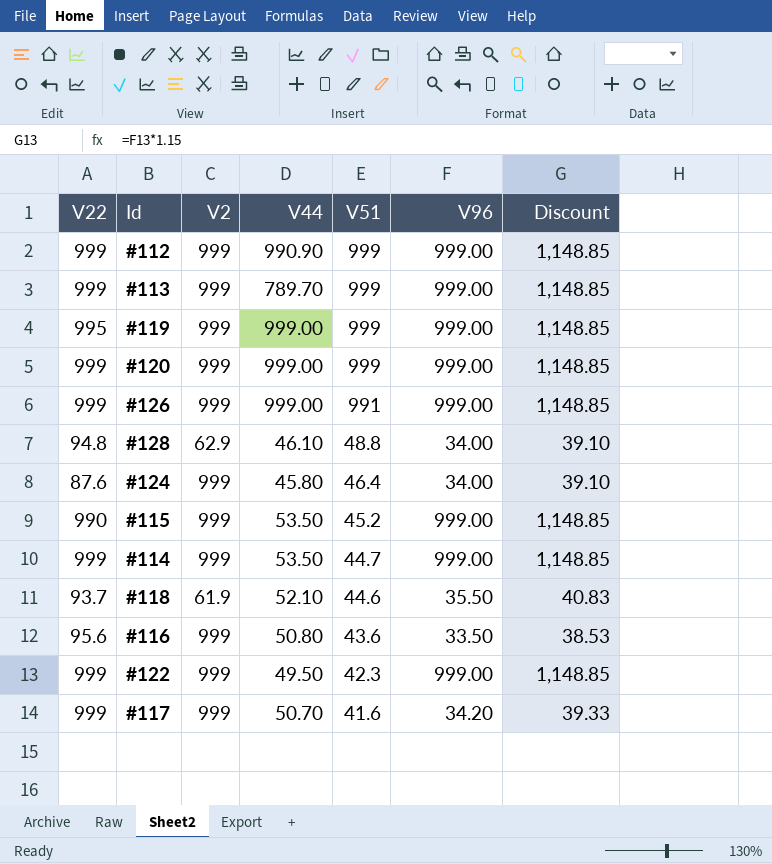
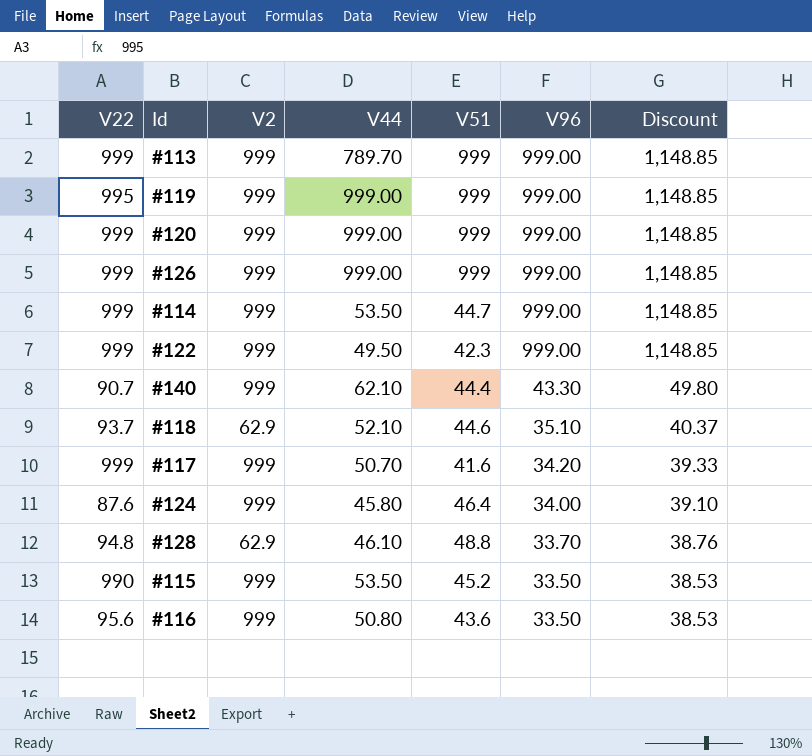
row order: V51 descending -> V96 descending
row #112: 999 | 999 | 990.90 | 999 | 999.00 | 1,148.85 -> none
#126 | V51: 991 -> 999
row #140: none -> 90.7 | 999 | 62.10 | 44.4 | 43.30 | 49.80
#118 | V2: 61.9 -> 62.9
#118 | V96: 35.50 -> 35.10
#118 | Discount: 40.83 -> 40.37
#128 | V96: 34.00 -> 33.70
#128 | Discount: 39.10 -> 38.76
#115 | V96: 999.00 -> 33.50
#115 | Discount: 1,148.85 -> 38.53

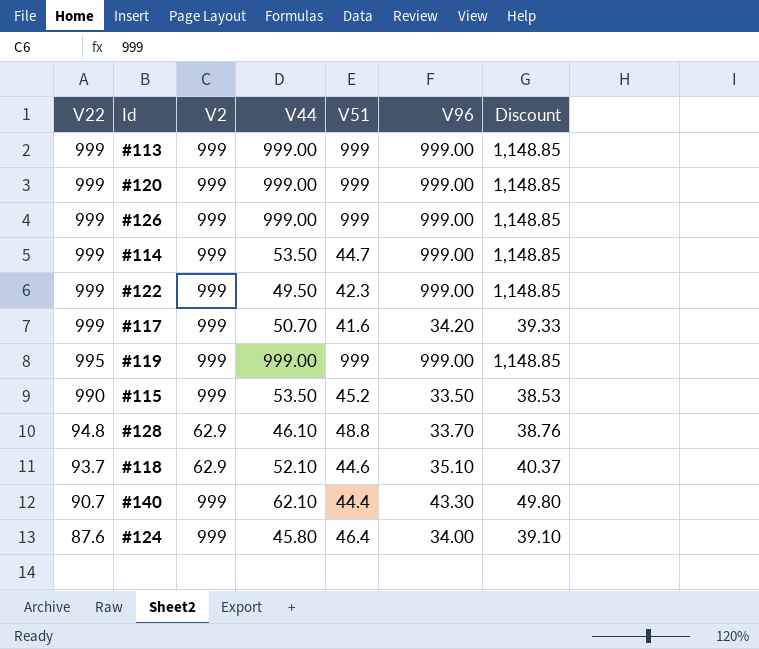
row order: V96 descending -> V22 descending
row #116: 95.6 | 999 | 50.80 | 43.6 | 33.50 | 38.53 -> none
#113 | V44: 789.70 -> 999.00

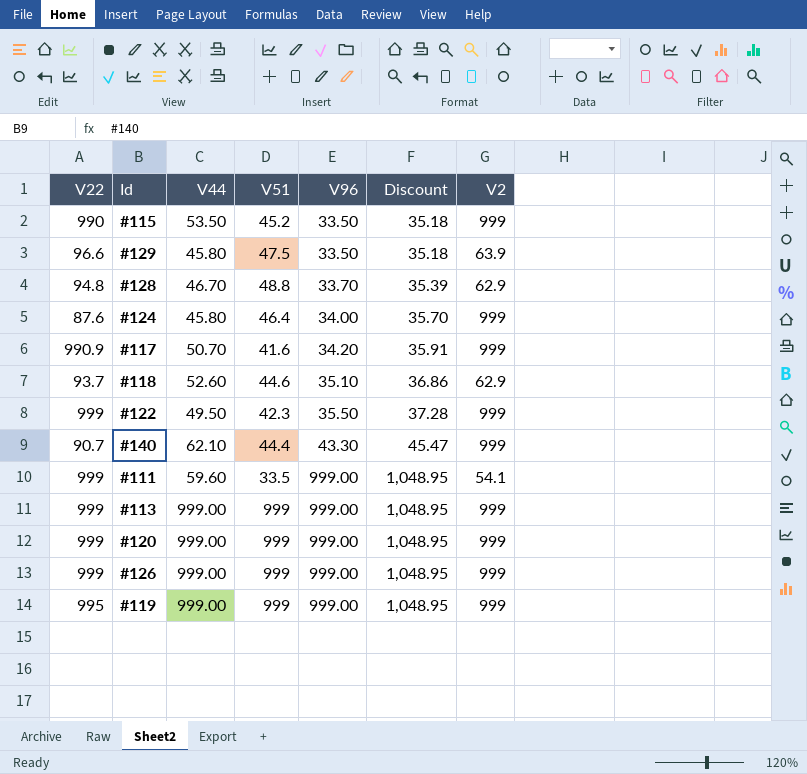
row order: V22 descending -> V96 ascending
column Discount | formula: [V96] * 1.15 -> [V96] * 1.05
column V2 | position: 3 -> 7
row #114: 999 | 999 | 53.50 | 44.7 | 999.00 | 1,148.85 -> none
row #129: none -> 96.6 | 45.80 | 47.5 | 33.50 | 35.18 | 63.9
#128 | V44: 46.10 -> 46.70
#117 | V22: 999 -> 990.9
#118 | V44: 52.10 -> 52.60
#122 | V96: 999.00 -> 35.50
row #111: none -> 999 | 59.60 | 33.5 | 999.00 | 1,048.95 | 54.1

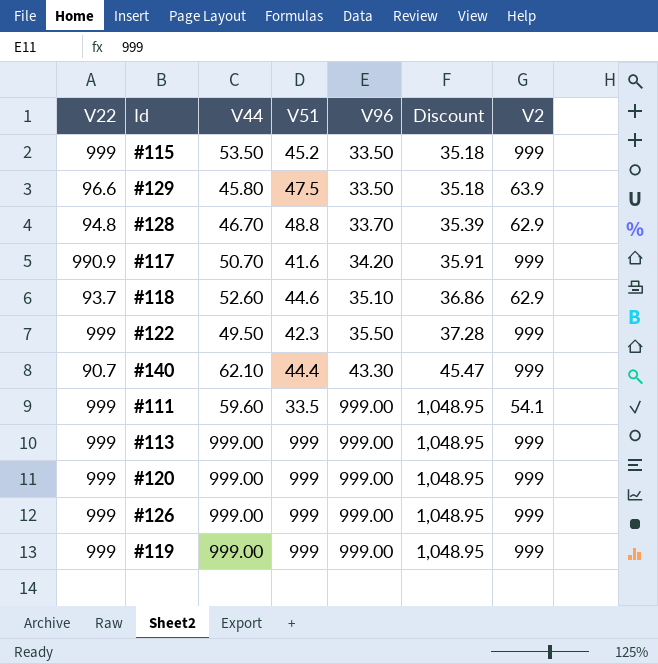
row #124: 87.6 | 45.80 | 46.4 | 34.00 | 35.70 | 999 -> none
#115 | V22: 990 -> 999
#119 | V22: 995 -> 999

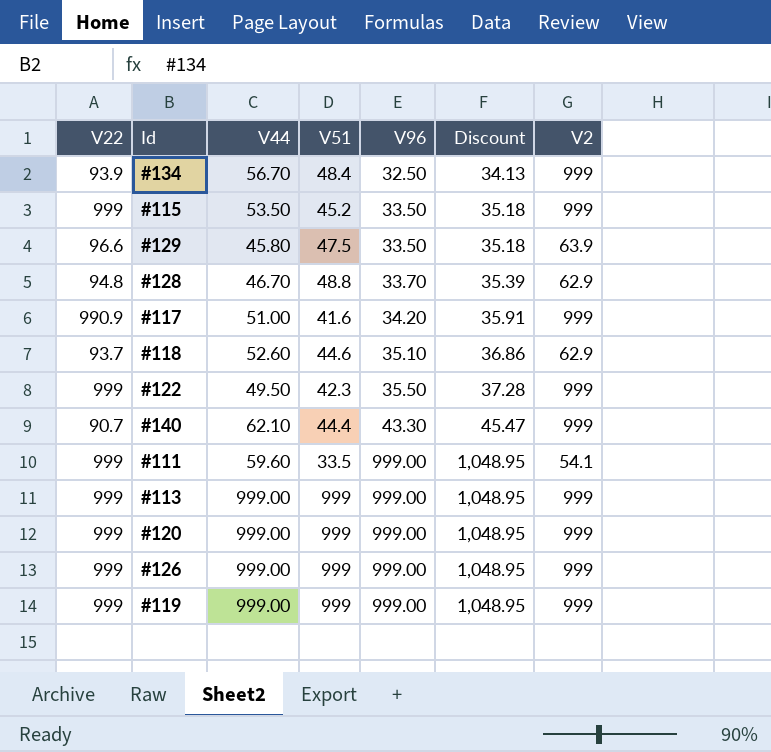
row #134: none -> 93.9 | 56.70 | 48.4 | 32.50 | 34.13 | 999
#117 | V44: 50.70 -> 51.00

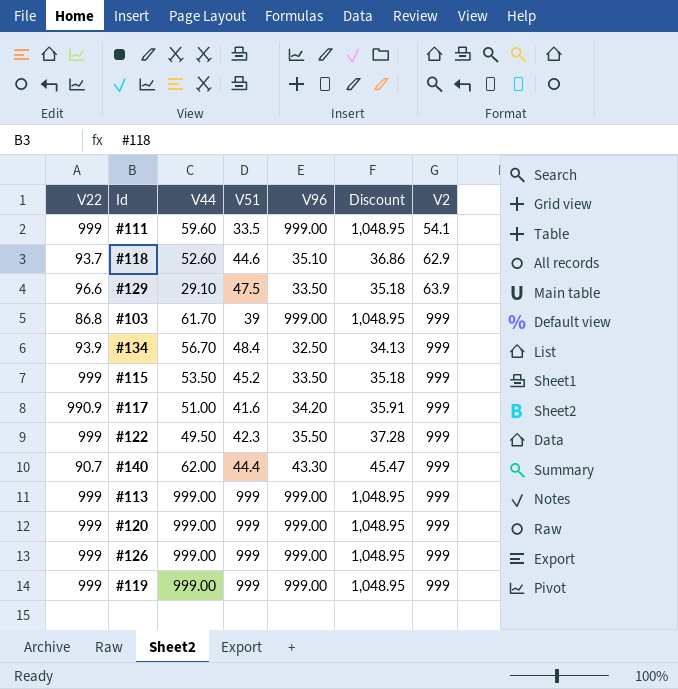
row order: V96 ascending -> V2 ascending
row #128: 94.8 | 46.70 | 48.8 | 33.70 | 35.39 | 62.9 -> none
#129 | V44: 45.80 -> 29.10
row #103: none -> 86.8 | 61.70 | 39 | 999.00 | 1,048.95 | 999
#140 | V44: 62.10 -> 62.00

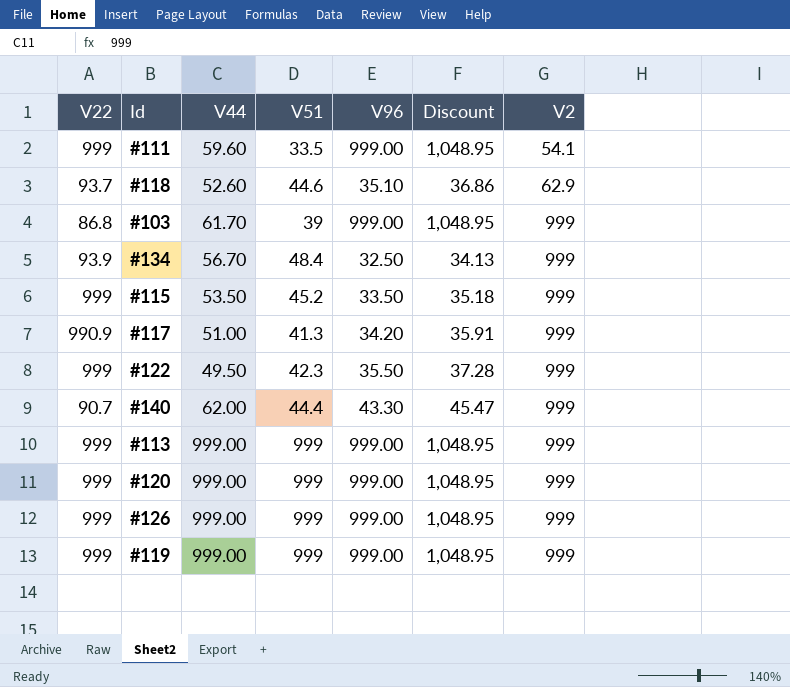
row #129: 96.6 | 29.10 | 47.5 | 33.50 | 35.18 | 63.9 -> none
#117 | V51: 41.6 -> 41.3

